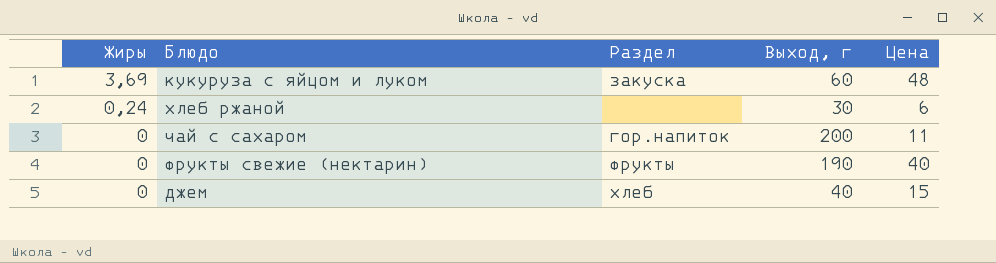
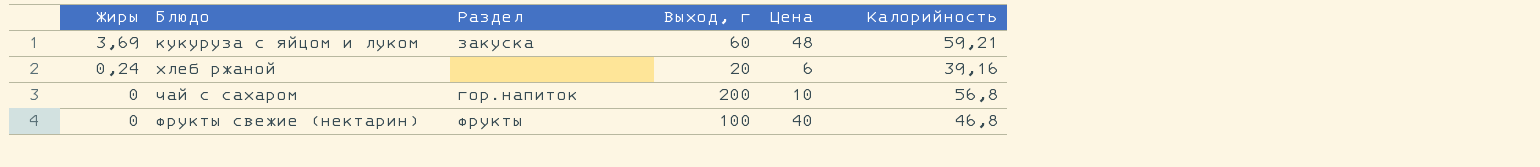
column Калорийность | position: none -> 6
row джем: 0 | хлеб | 40 | 15 -> none
хлеб ржаной | Выход, г: 30 -> 20
чай с сахаром | Цена: 11 -> 10
фрукты свежие (нектарин) | Выход, г: 190 -> 100

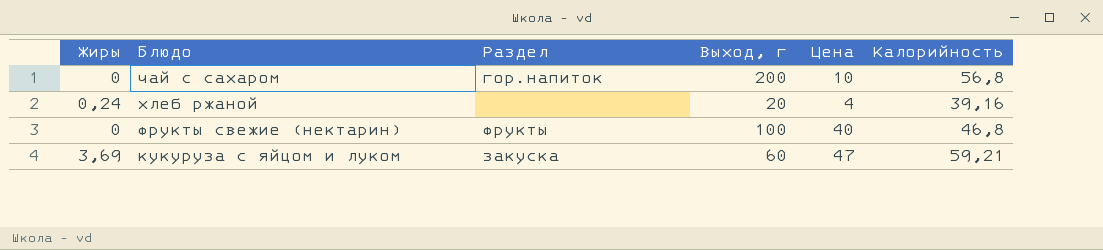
row order: Жиры descending -> Блюдо descending
хлеб ржаной | Цена: 6 -> 4
кукуруза с яйцом и луком | Цена: 48 -> 47

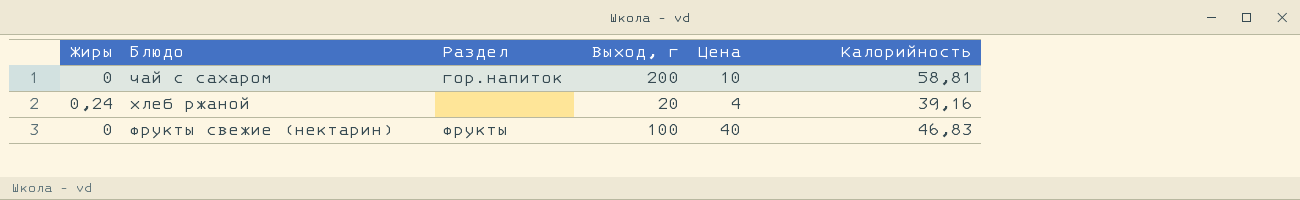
row кукуруза с яйцом и луком: 3,69 | закуска | 60 | 47 | 59,21 -> none
чай с сахаром | Калорийность: 56,8 -> 58,81
фрукты свежие (нектарин) | Калорийность: 46,8 -> 46,83

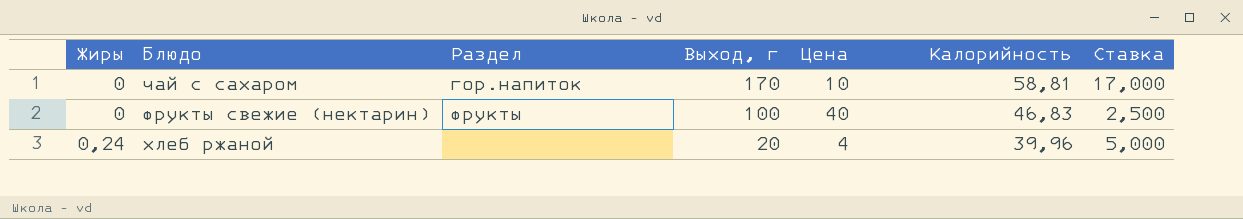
row order: Блюдо descending -> Жиры ascending
column Ставка | formula: none -> [Выход, г] / [Цена]
чай с сахаром | Выход, г: 200 -> 170
хлеб ржаной | Калорийность: 39,16 -> 39,96

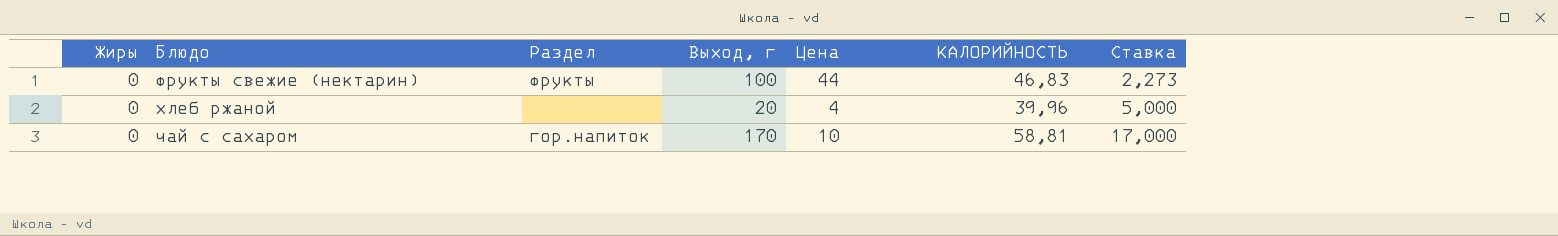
row order: Жиры ascending -> Блюдо ascending
column name: Калорийность -> КАЛОРИЙНОСТЬ
фрукты свежие (нектарин) | Цена: 40 -> 44
фрукты свежие (нектарин) | Ставка: 2,500 -> 2,273
хлеб ржаной | Жиры: 0,24 -> 0

